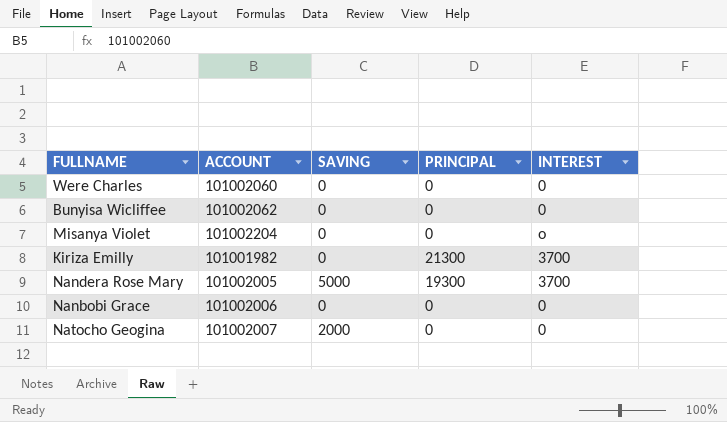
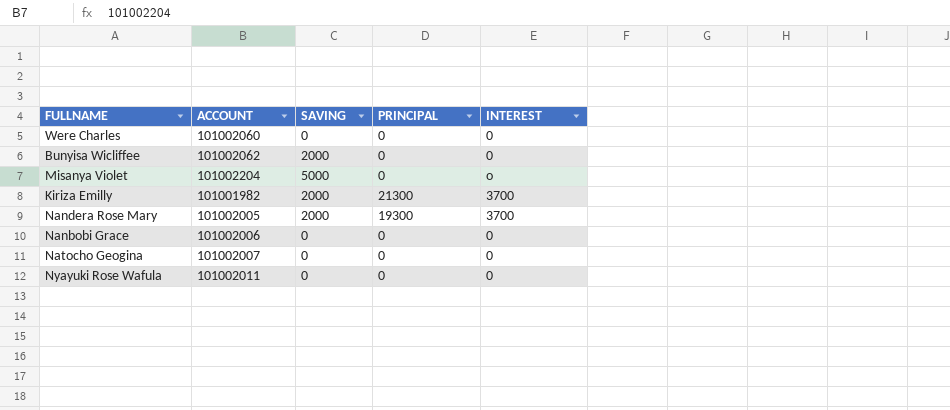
Bunyisa Wicliffee | SAVING: 0 -> 2000
Misanya Violet | SAVING: 0 -> 5000
Kiriza Emilly | SAVING: 0 -> 2000
Nandera Rose Mary | SAVING: 5000 -> 2000
Natocho Geogina | SAVING: 2000 -> 0
row Nyayuki Rose Wafula: none -> 101002011 | 0 | 0 | 0

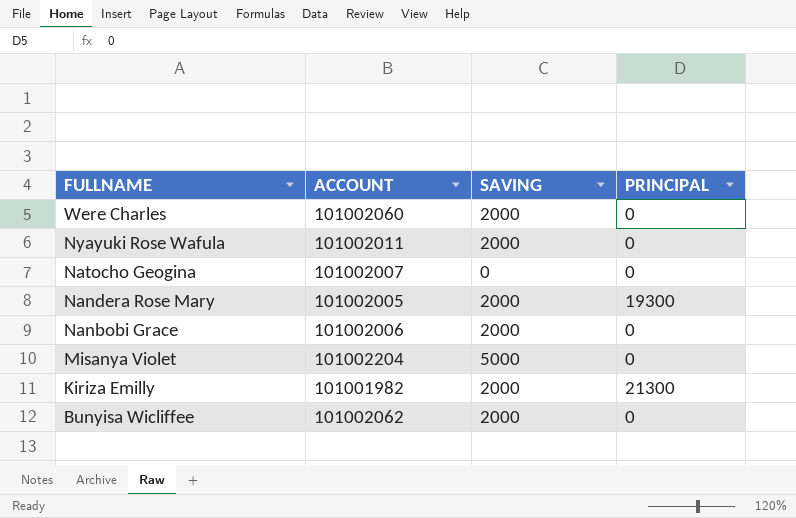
row order: none -> FULLNAME descending
column INTEREST | position: 5 -> none
Were Charles | SAVING: 0 -> 2000
Nyayuki Rose Wafula | SAVING: 0 -> 2000
Nanbobi Grace | SAVING: 0 -> 2000

